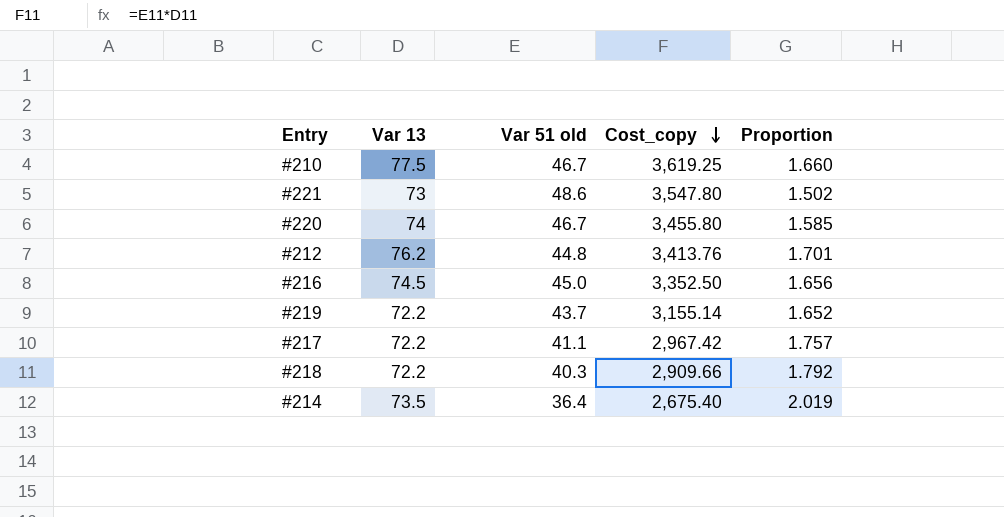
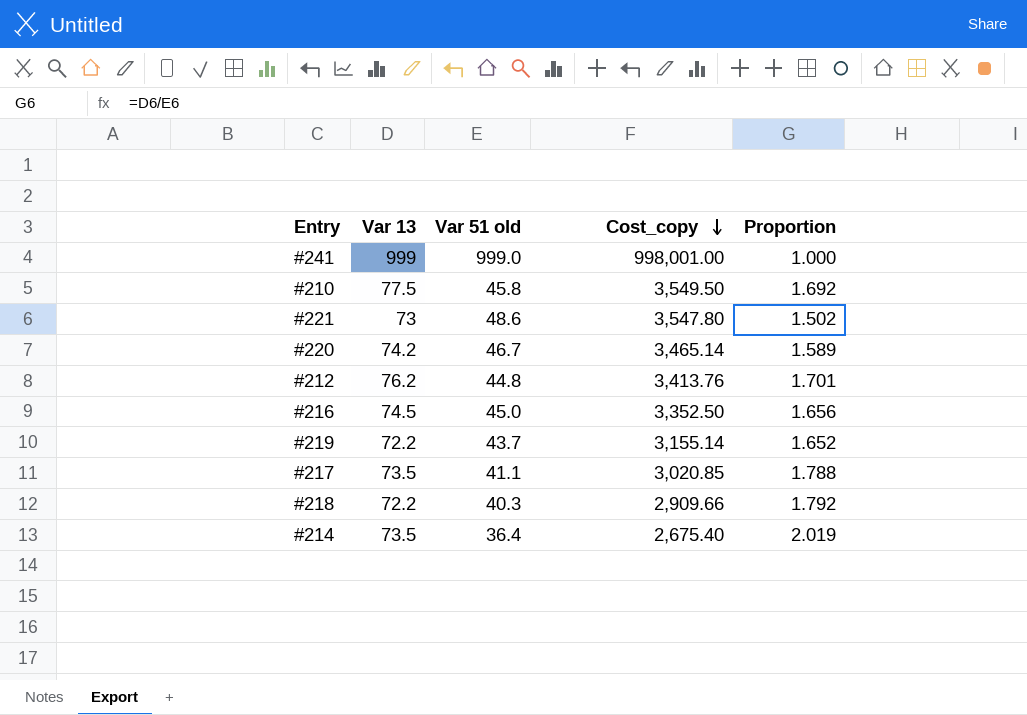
row #241: none -> 999 | 999.0 | 998,001.00 | 1.000
#210 | Var 51 old: 46.7 -> 45.8
#210 | Cost_copy: 3,619.25 -> 3,549.50
#210 | Proportion: 1.660 -> 1.692
#220 | Var 13: 74 -> 74.2
#220 | Cost_copy: 3,455.80 -> 3,465.14
#220 | Proportion: 1.585 -> 1.589
#217 | Var 13: 72.2 -> 73.5
#217 | Cost_copy: 2,967.42 -> 3,020.85
#217 | Proportion: 1.757 -> 1.788

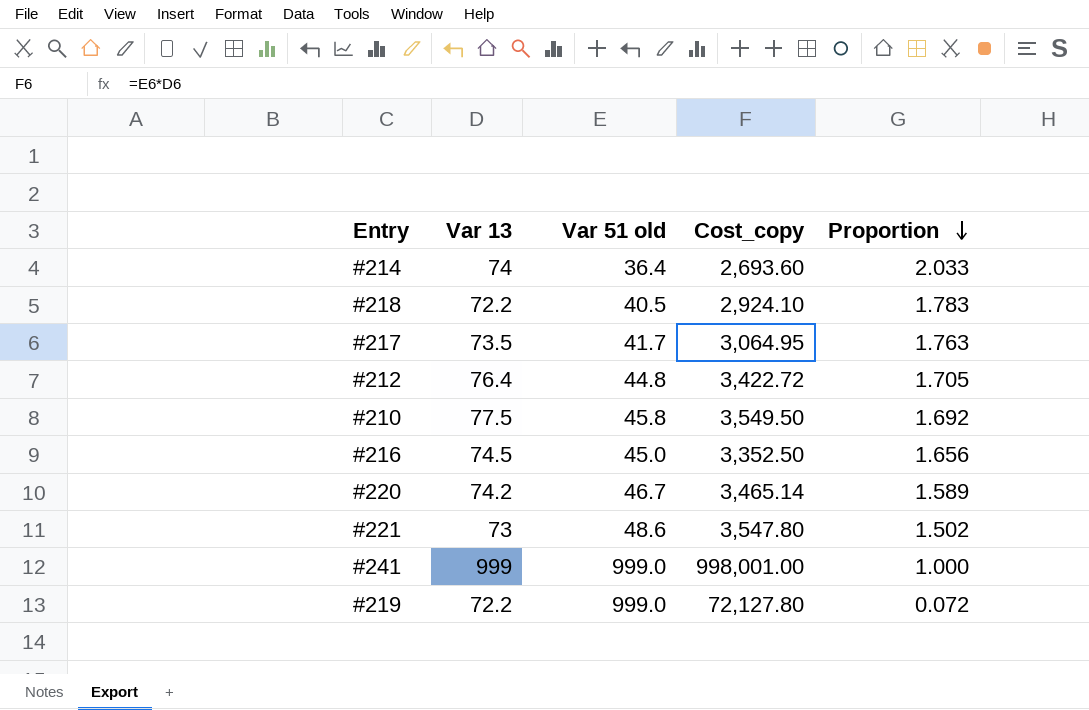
row order: Cost_copy descending -> Proportion descending
#214 | Var 13: 73.5 -> 74
#214 | Cost_copy: 2,675.40 -> 2,693.60
#214 | Proportion: 2.019 -> 2.033
#218 | Var 51 old: 40.3 -> 40.5
#218 | Cost_copy: 2,909.66 -> 2,924.10
#218 | Proportion: 1.792 -> 1.783
#217 | Var 51 old: 41.1 -> 41.7
#217 | Cost_copy: 3,020.85 -> 3,064.95
#217 | Proportion: 1.788 -> 1.763
#212 | Var 13: 76.2 -> 76.4
#212 | Cost_copy: 3,413.76 -> 3,422.72
#212 | Proportion: 1.701 -> 1.705
#219 | Var 51 old: 43.7 -> 999.0
#219 | Cost_copy: 3,155.14 -> 72,127.80
#219 | Proportion: 1.652 -> 0.072

